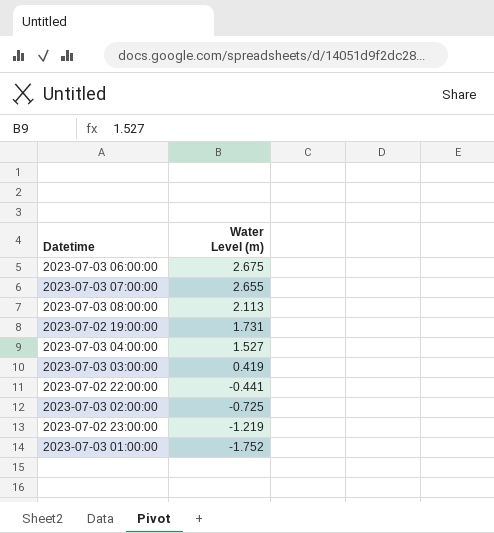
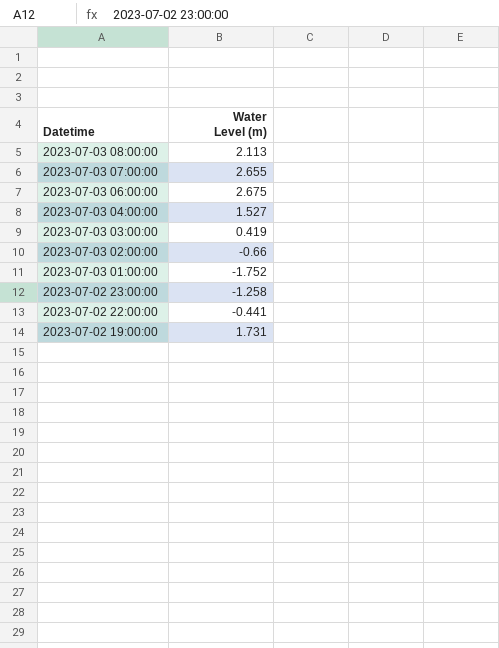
row order: Water Level (m) descending -> Datetime descending
2023-07-03 02:00:00 | Water Level (m): -0.725 -> -0.66
2023-07-02 23:00:00 | Water Level (m): -1.219 -> -1.258

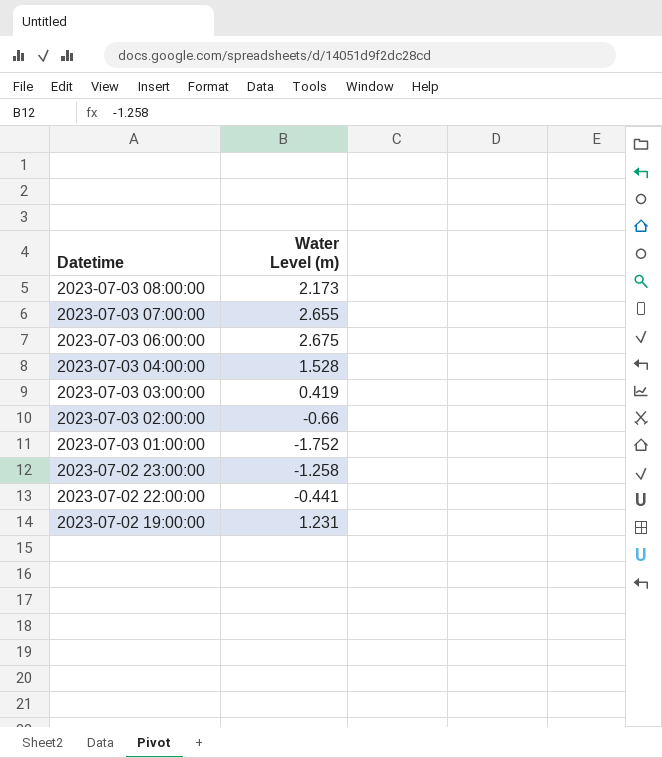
2023-07-03 08:00:00 | Water Level (m): 2.113 -> 2.173
2023-07-03 04:00:00 | Water Level (m): 1.527 -> 1.528
2023-07-02 19:00:00 | Water Level (m): 1.731 -> 1.231

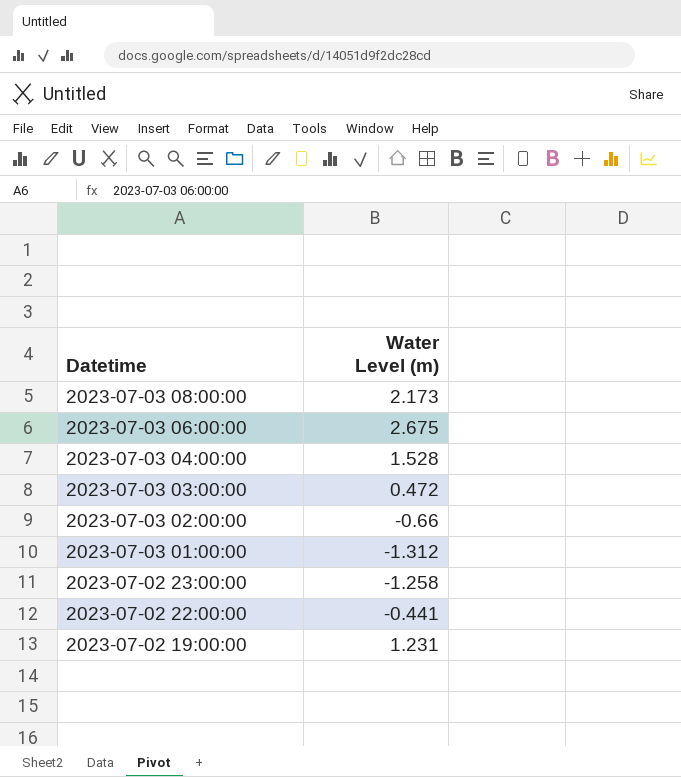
row 2023-07-03 07:00:00: 2.655 -> none
2023-07-03 03:00:00 | Water Level (m): 0.419 -> 0.472
2023-07-03 01:00:00 | Water Level (m): -1.752 -> -1.312

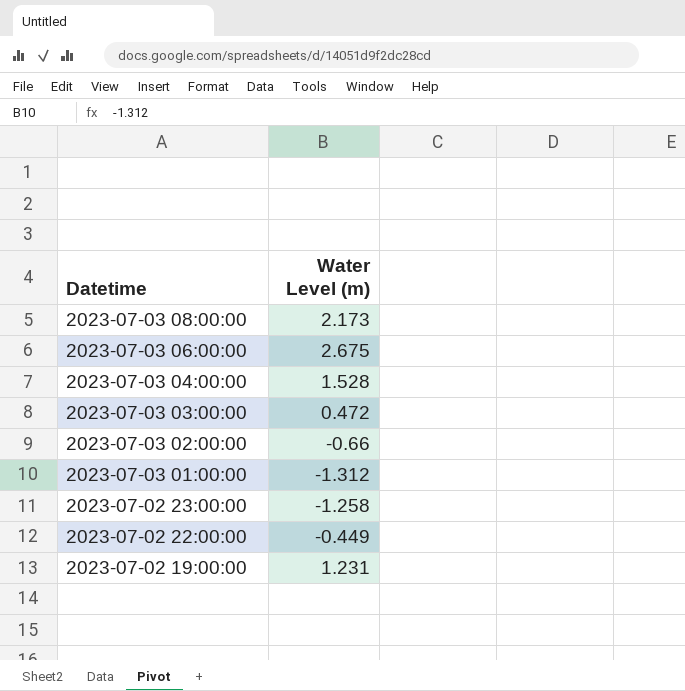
2023-07-02 22:00:00 | Water Level (m): -0.441 -> -0.449

